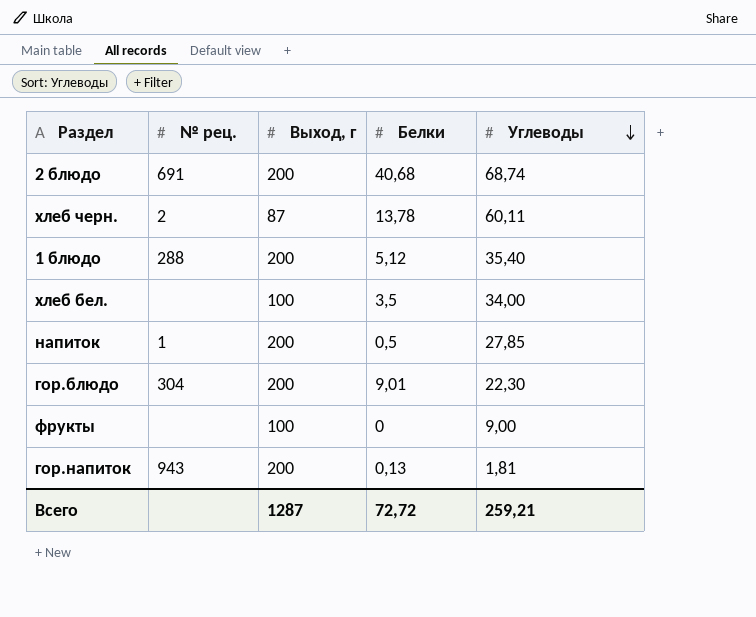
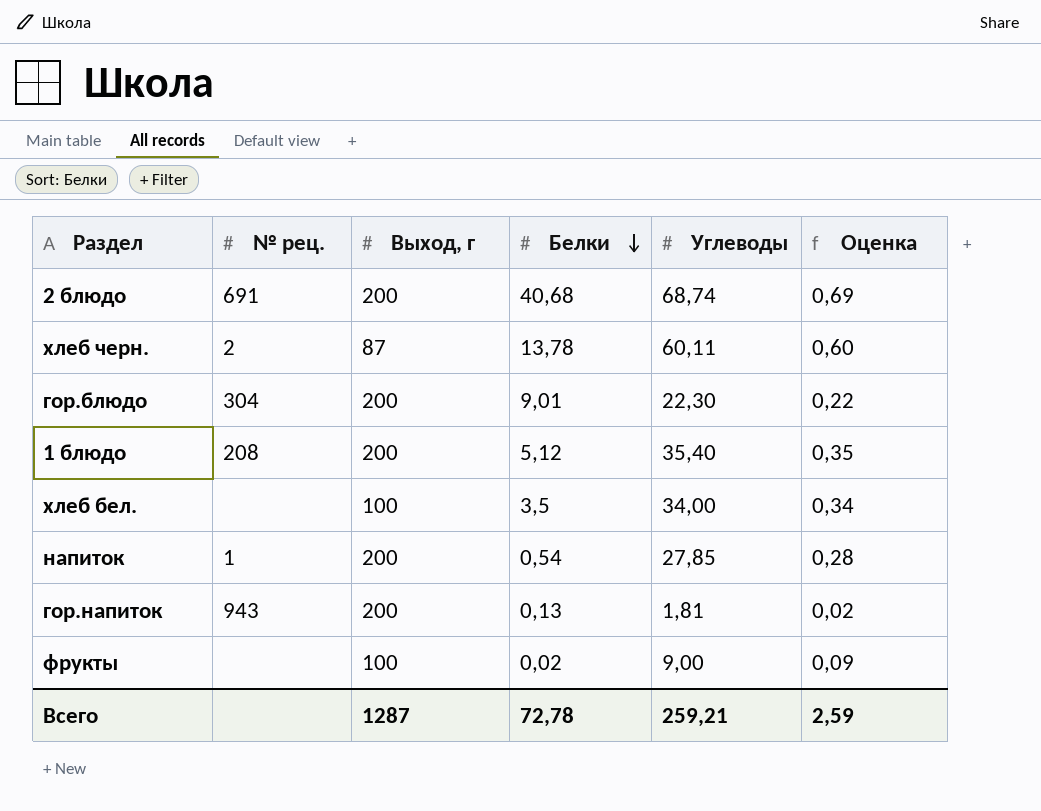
row order: Углеводы descending -> Белки descending
column Оценка | formula: none -> [Углеводы] * 0,01
1 блюдо | № рец.: 288 -> 208
напиток | Белки: 0,5 -> 0,54
фрукты | Белки: 0 -> 0,02
Всего | Белки: 72,72 -> 72,78

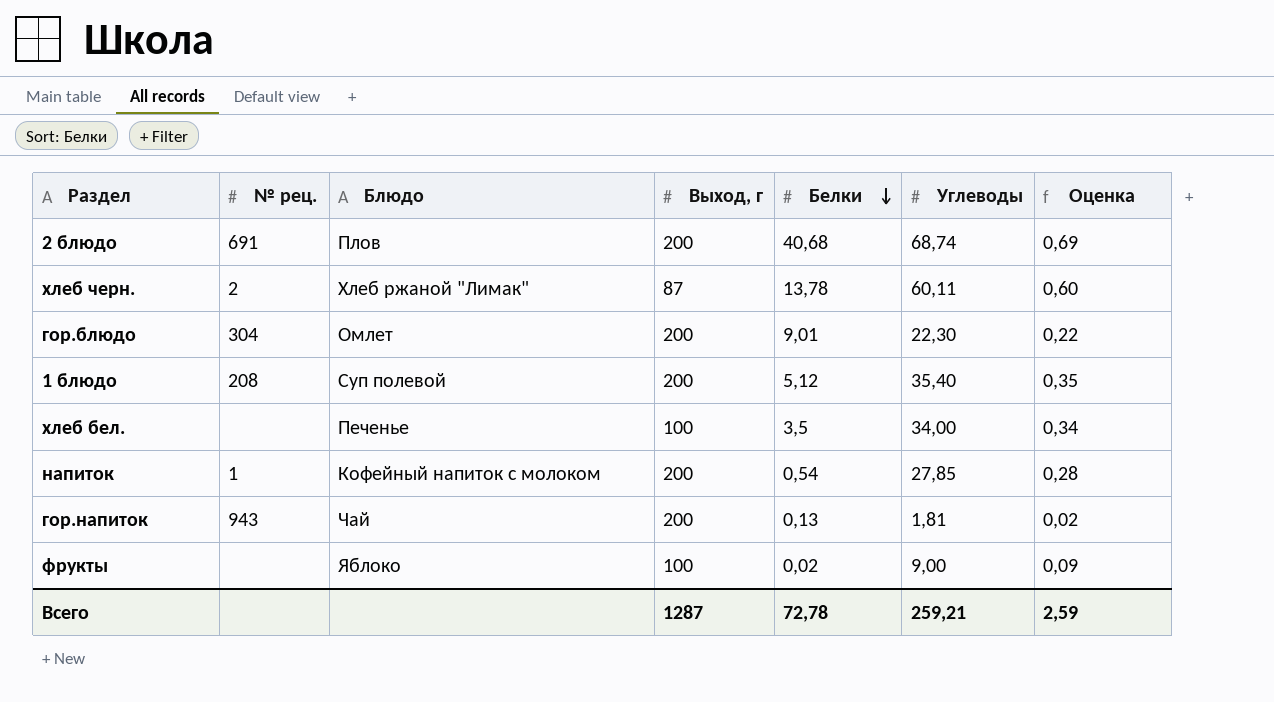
column Блюдо | position: none -> 3

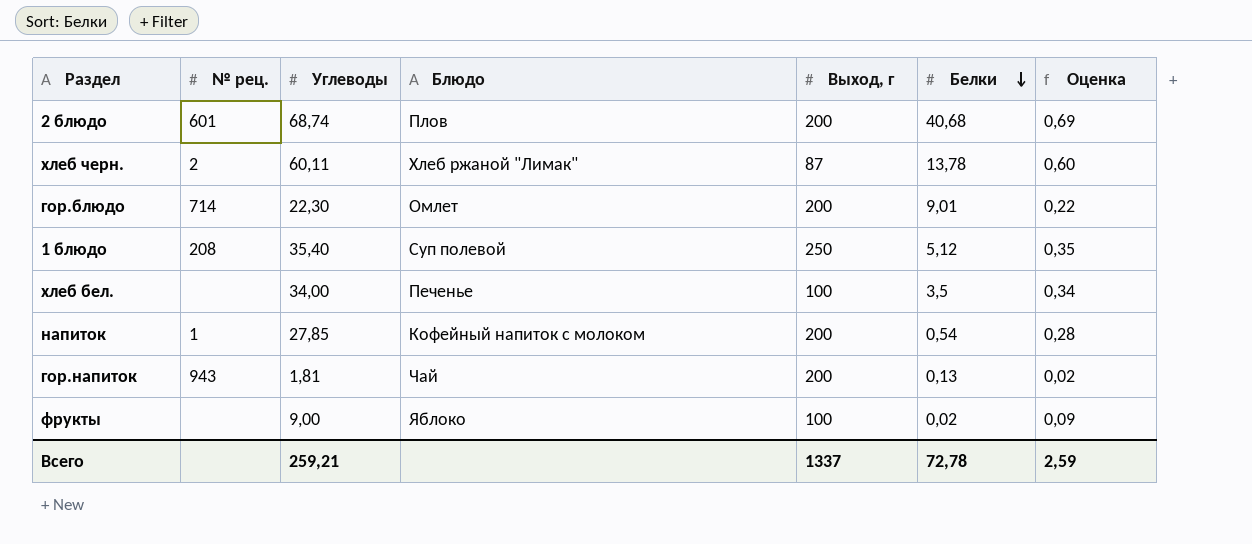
column Углеводы | position: 6 -> 3
2 блюдо | № рец.: 691 -> 601
гор.блюдо | № рец.: 304 -> 714
1 блюдо | Выход, г: 200 -> 250
Всего | Выход, г: 1287 -> 1337

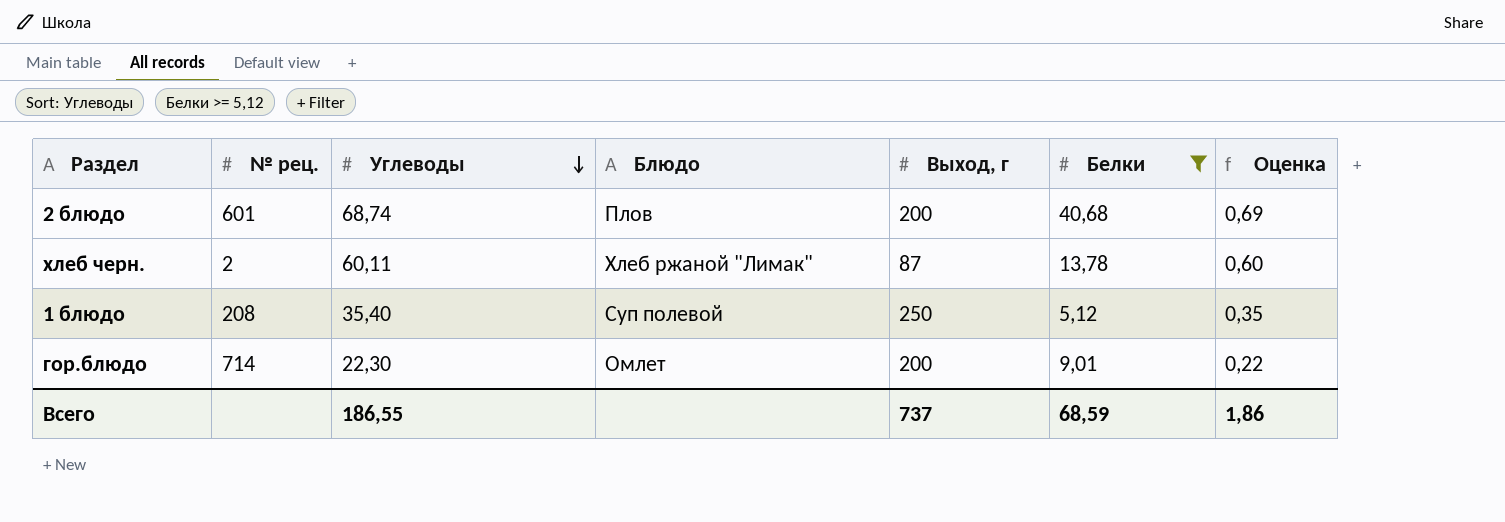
filter: none -> Белки >= 5,12
row order: Белки descending -> Углеводы descending
Всего | Углеводы: 259,21 -> 186,55
Всего | Выход, г: 1337 -> 737
Всего | Белки: 72,78 -> 68,59
Всего | Оценка: 2,59 -> 1,86

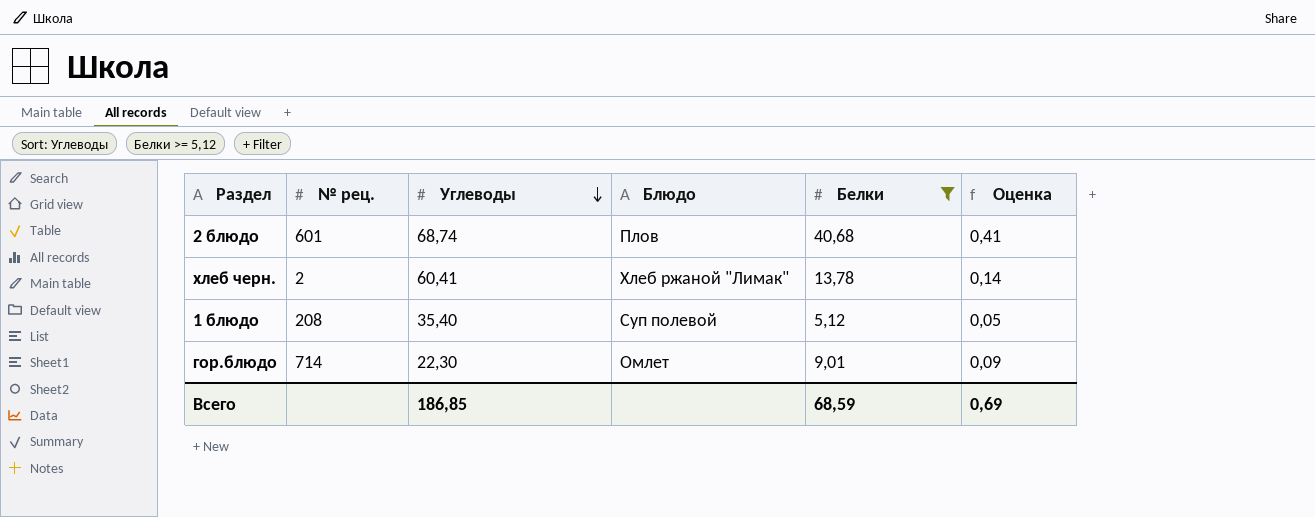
column Выход, г | position: 5 -> none
column Оценка | formula: [Углеводы] * 0,01 -> [Белки] * 0,01
хлеб черн. | Углеводы: 60,11 -> 60,41
Всего | Углеводы: 186,55 -> 186,85
Всего | Оценка: 1,86 -> 0,69

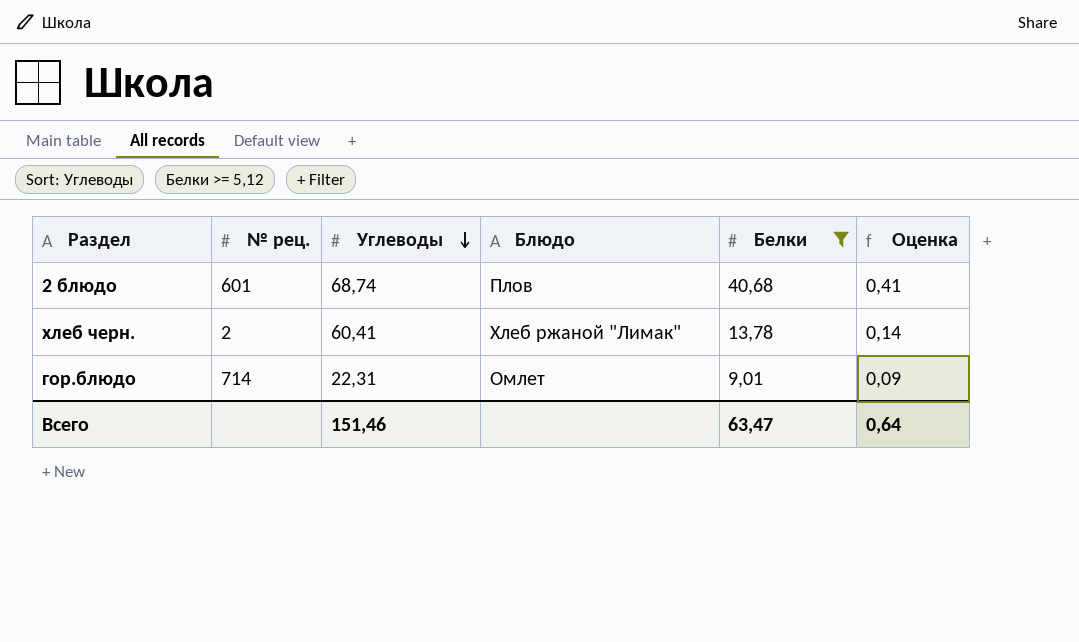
row 1 блюдо: 208 | 35,40 | Суп полевой | 5,12 | 0,05 -> none
гор.блюдо | Углеводы: 22,30 -> 22,31
Всего | Углеводы: 186,85 -> 151,46
Всего | Белки: 68,59 -> 63,47
Всего | Оценка: 0,69 -> 0,64

